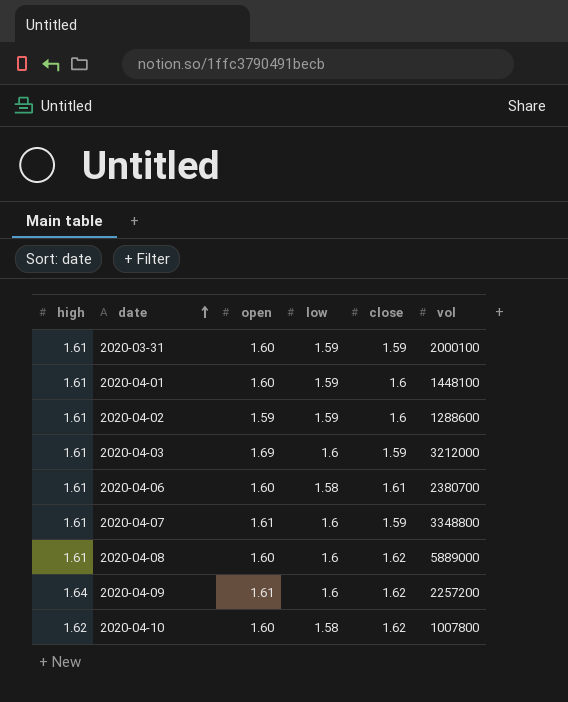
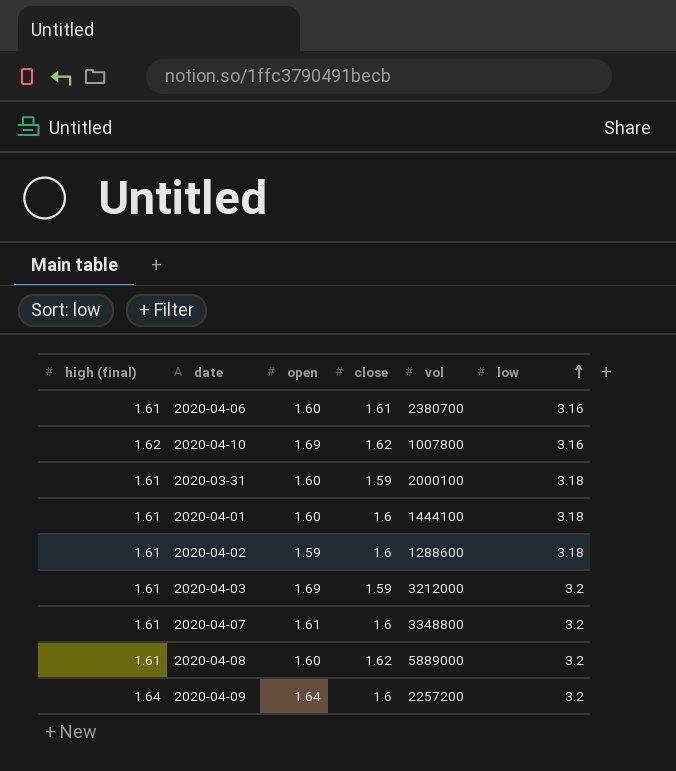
row order: date ascending -> low ascending
column name: high -> high (final)
column low | position: 4 -> 6
2020-04-06 | low: 1.58 -> 3.16
2020-04-10 | open: 1.60 -> 1.69
2020-04-10 | low: 1.58 -> 3.16
2020-03-31 | low: 1.59 -> 3.18
2020-04-01 | vol: 1448100 -> 1444100
2020-04-01 | low: 1.59 -> 3.18
2020-04-02 | low: 1.59 -> 3.18
2020-04-03 | low: 1.6 -> 3.2
2020-04-07 | close: 1.59 -> 1.6
2020-04-07 | low: 1.6 -> 3.2
2020-04-08 | low: 1.6 -> 3.2
2020-04-09 | open: 1.61 -> 1.64
2020-04-09 | close: 1.62 -> 1.6
2020-04-09 | low: 1.6 -> 3.2

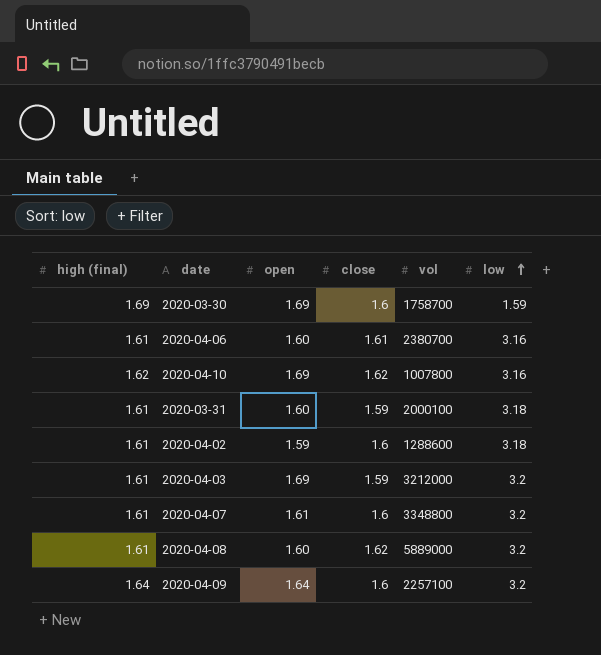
row 2020-04-01: 1.61 | 1.60 | 1.6 | 1444100 | 3.18 -> none
row 2020-03-30: none -> 1.69 | 1.69 | 1.6 | 1758700 | 1.59
2020-04-09 | vol: 2257200 -> 2257100

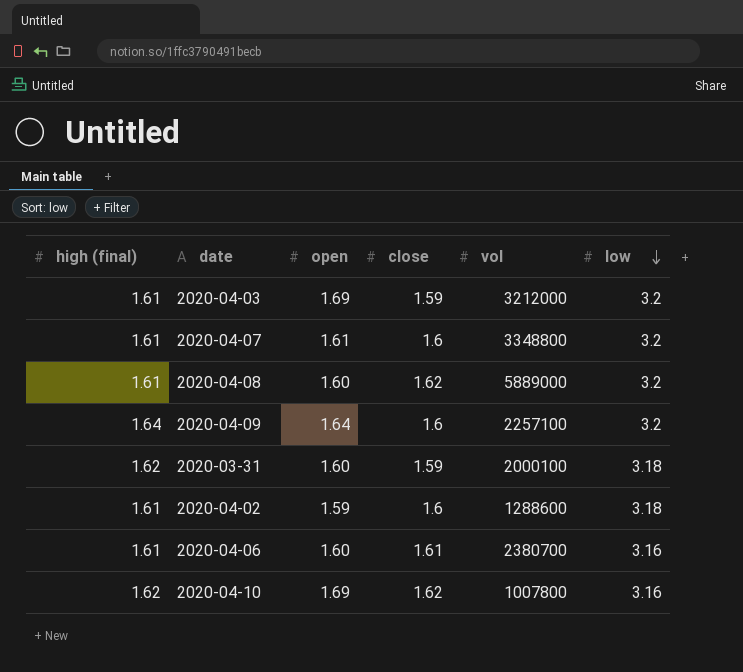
row order: low ascending -> low descending
row 2020-03-30: 1.69 | 1.69 | 1.6 | 1758700 | 1.59 -> none
2020-03-31 | high (final): 1.61 -> 1.62

